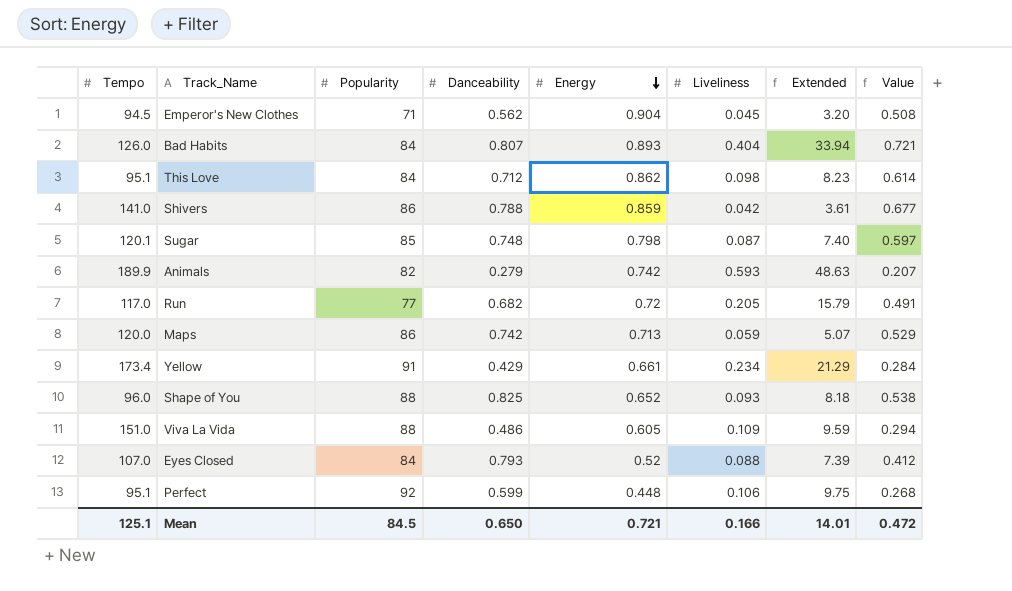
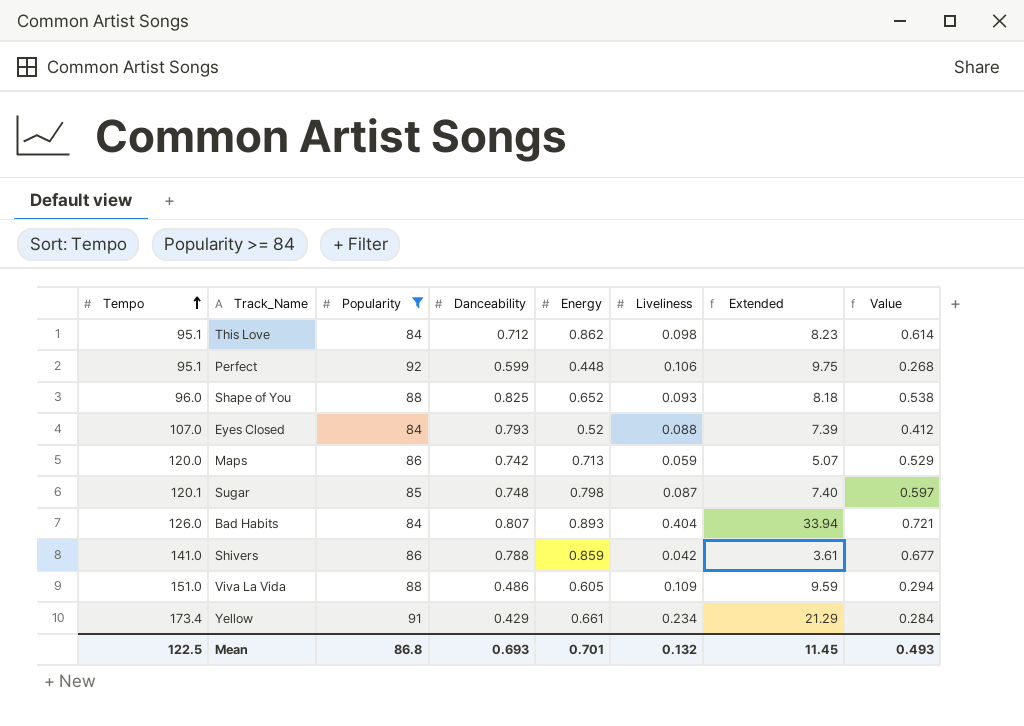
filter: none -> Popularity >= 84
row order: Energy descending -> Tempo ascending
Mean | Tempo: 125.1 -> 122.5
Mean | Popularity: 84.5 -> 86.8
Mean | Danceability: 0.650 -> 0.693
Mean | Energy: 0.721 -> 0.701
Mean | Liveliness: 0.166 -> 0.132
Mean | Extended: 14.01 -> 11.45
Mean | Value: 0.472 -> 0.493

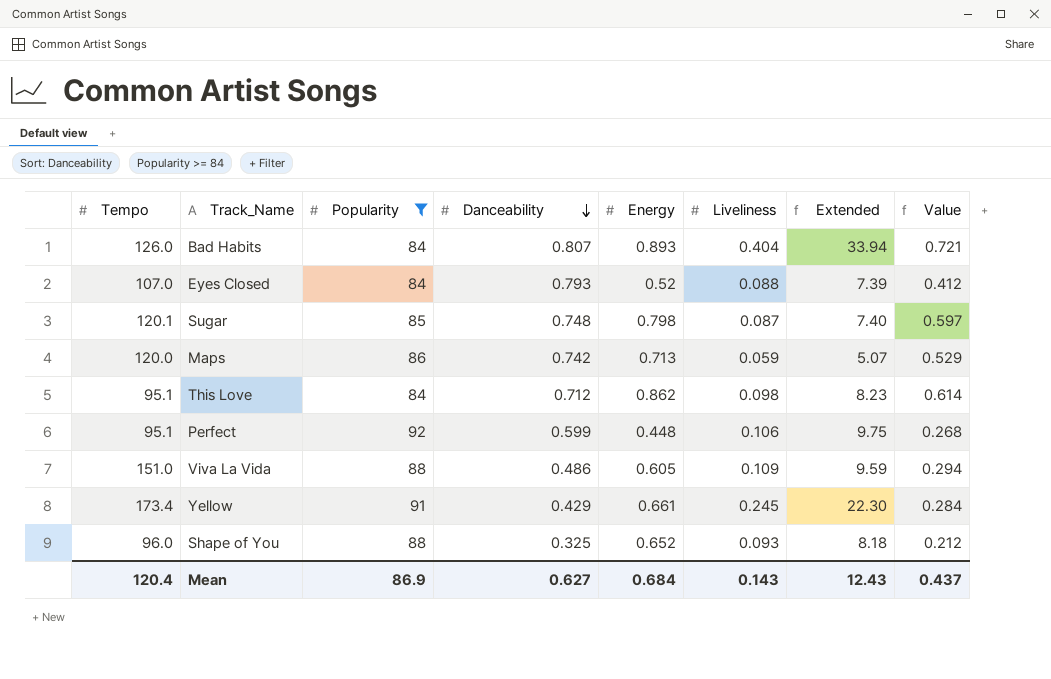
row order: Tempo ascending -> Danceability descending
row Shivers: 141.0 | 86 | 0.788 | 0.859 | 0.042 | 3.61 | 0.677 -> none
Yellow | Liveliness: 0.234 -> 0.245
Yellow | Extended: 21.29 -> 22.30
Shape of You | Danceability: 0.825 -> 0.325
Shape of You | Value: 0.538 -> 0.212
Mean | Tempo: 122.5 -> 120.4
Mean | Popularity: 86.8 -> 86.9
Mean | Danceability: 0.693 -> 0.627
Mean | Energy: 0.701 -> 0.684
Mean | Liveliness: 0.132 -> 0.143
Mean | Extended: 11.45 -> 12.43
Mean | Value: 0.493 -> 0.437

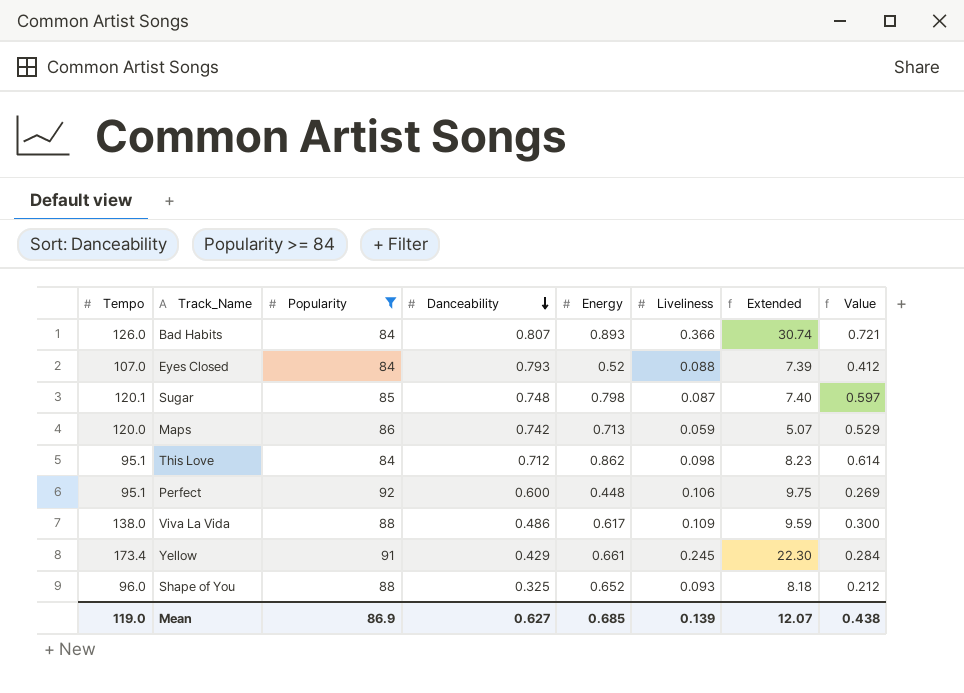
Bad Habits | Liveliness: 0.404 -> 0.366
Bad Habits | Extended: 33.94 -> 30.74
Perfect | Danceability: 0.599 -> 0.600
Perfect | Value: 0.268 -> 0.269
Viva La Vida | Tempo: 151.0 -> 138.0
Viva La Vida | Energy: 0.605 -> 0.617
Viva La Vida | Value: 0.294 -> 0.300
Mean | Tempo: 120.4 -> 119.0
Mean | Energy: 0.684 -> 0.685
Mean | Liveliness: 0.143 -> 0.139
Mean | Extended: 12.43 -> 12.07
Mean | Value: 0.437 -> 0.438

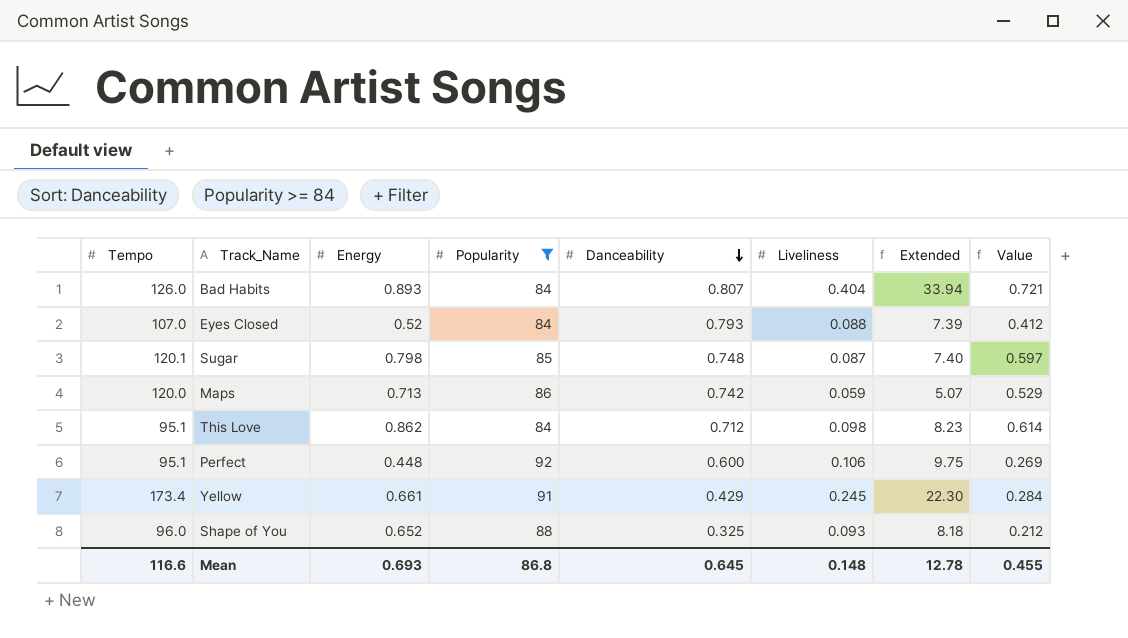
column Energy | position: 5 -> 3
row Viva La Vida: 138.0 | 88 | 0.486 | 0.617 | 0.109 | 9.59 | 0.300 -> none
Bad Habits | Liveliness: 0.366 -> 0.404
Bad Habits | Extended: 30.74 -> 33.94
Mean | Tempo: 119.0 -> 116.6
Mean | Energy: 0.685 -> 0.693
Mean | Popularity: 86.9 -> 86.8
Mean | Danceability: 0.627 -> 0.645
Mean | Liveliness: 0.139 -> 0.148
Mean | Extended: 12.07 -> 12.78
Mean | Value: 0.438 -> 0.455

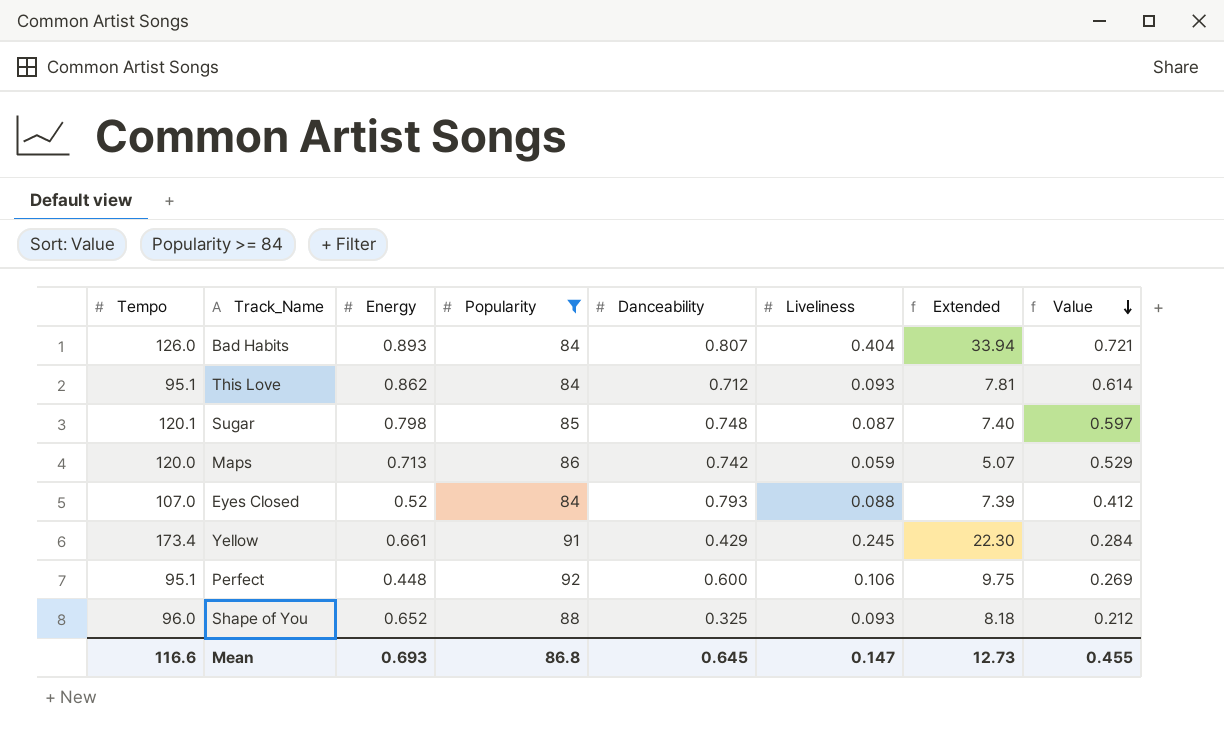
row order: Danceability descending -> Value descending
This Love | Liveliness: 0.098 -> 0.093
This Love | Extended: 8.23 -> 7.81
Mean | Liveliness: 0.148 -> 0.147
Mean | Extended: 12.78 -> 12.73

